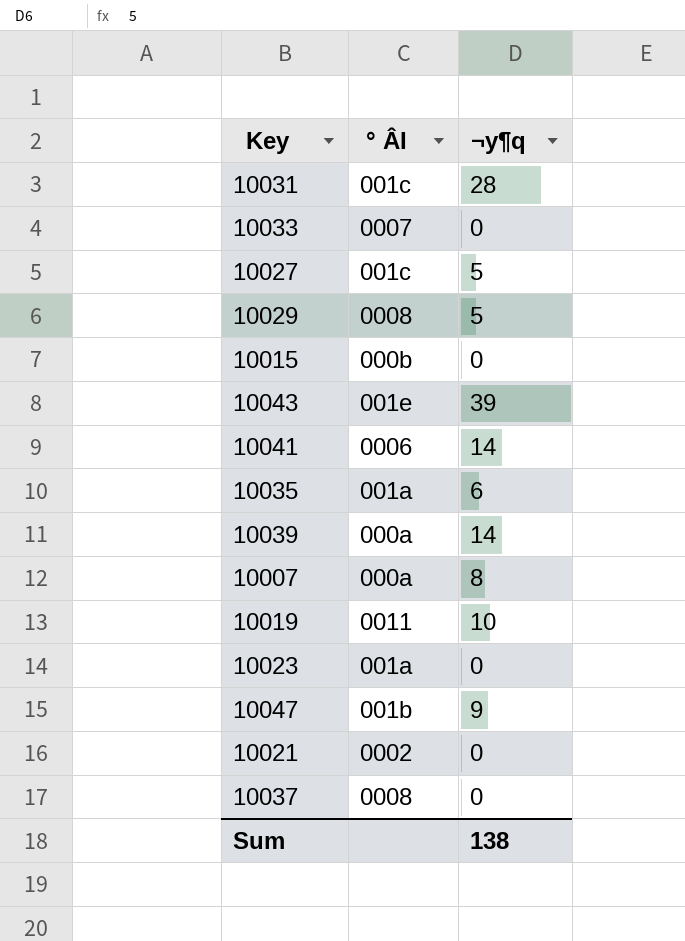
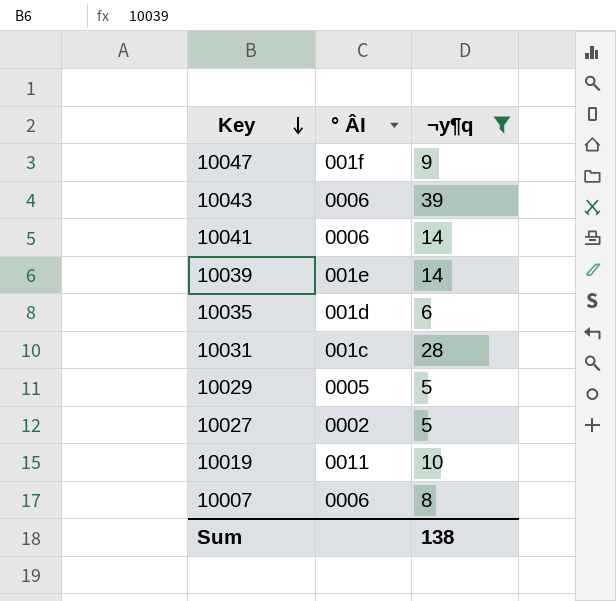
filter: none -> ¬y¶q != 0
row order: none -> Key descending
10047 | ° ÂI: 001b -> 001f
10043 | ° ÂI: 001e -> 0006
10039 | ° ÂI: 000a -> 001e
10035 | ° ÂI: 001a -> 001d
10029 | ° ÂI: 0008 -> 0005
10027 | ° ÂI: 001c -> 0002
10007 | ° ÂI: 000a -> 0006

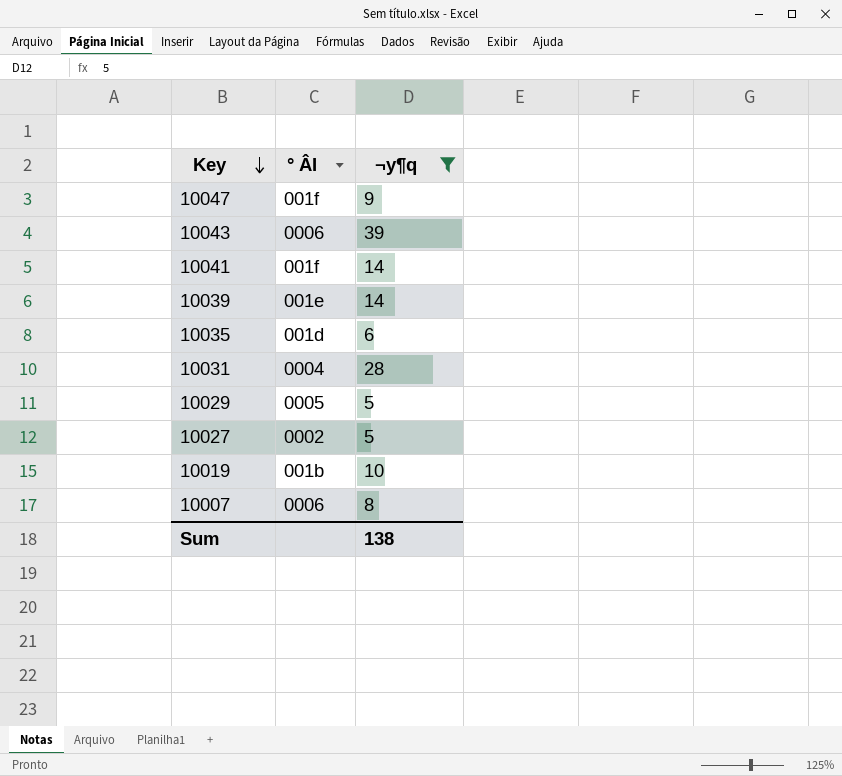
10041 | ° ÂI: 0006 -> 001f
10031 | ° ÂI: 001c -> 0004
10019 | ° ÂI: 0011 -> 001b

